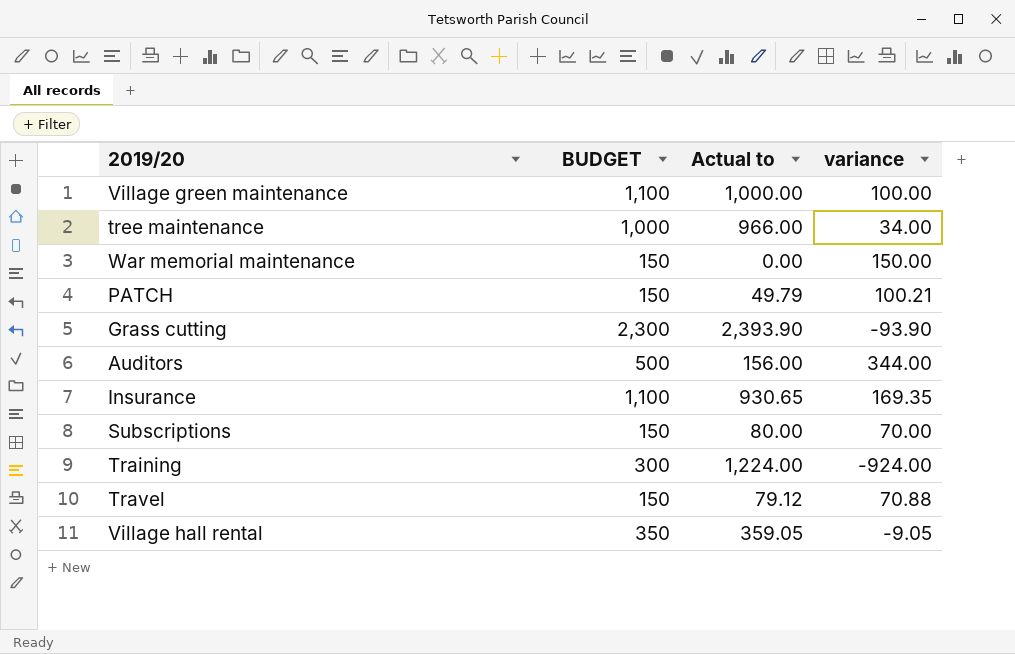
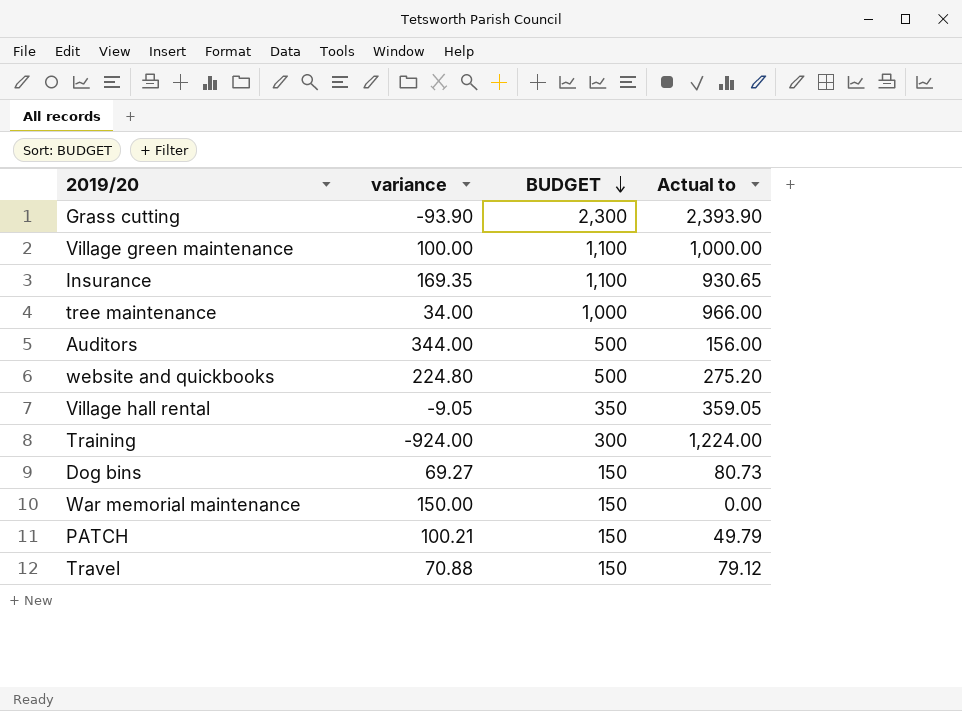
row order: none -> BUDGET descending
column variance | position: 4 -> 2
row Subscriptions: 150 | 80.00 | 70.00 -> none
row website and quickbooks: none -> 224.80 | 500 | 275.20
row Dog bins: none -> 69.27 | 150 | 80.73

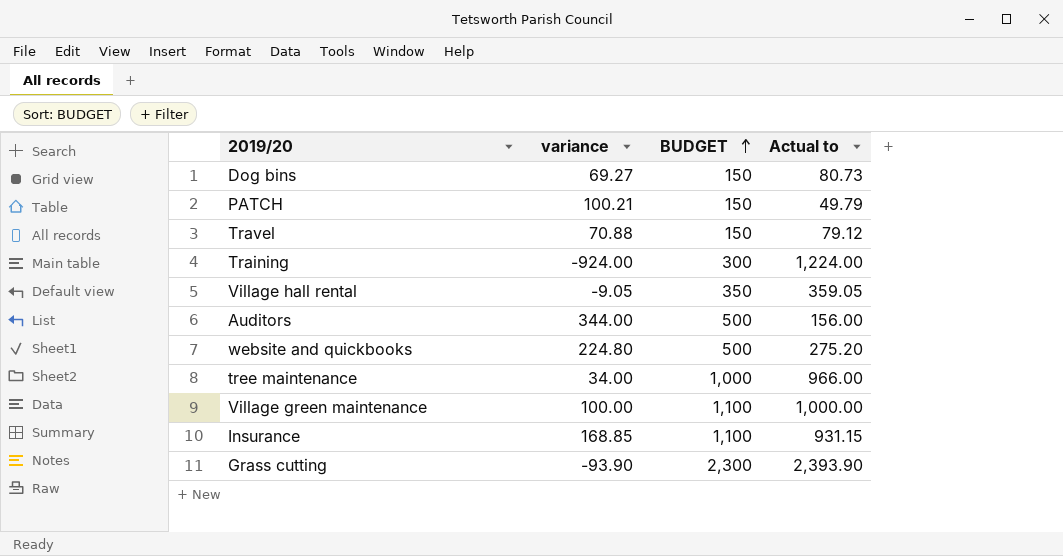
row order: BUDGET descending -> BUDGET ascending
row War memorial maintenance: 150.00 | 150 | 0.00 -> none
Insurance | variance: 169.35 -> 168.85
Insurance | Actual to: 930.65 -> 931.15

